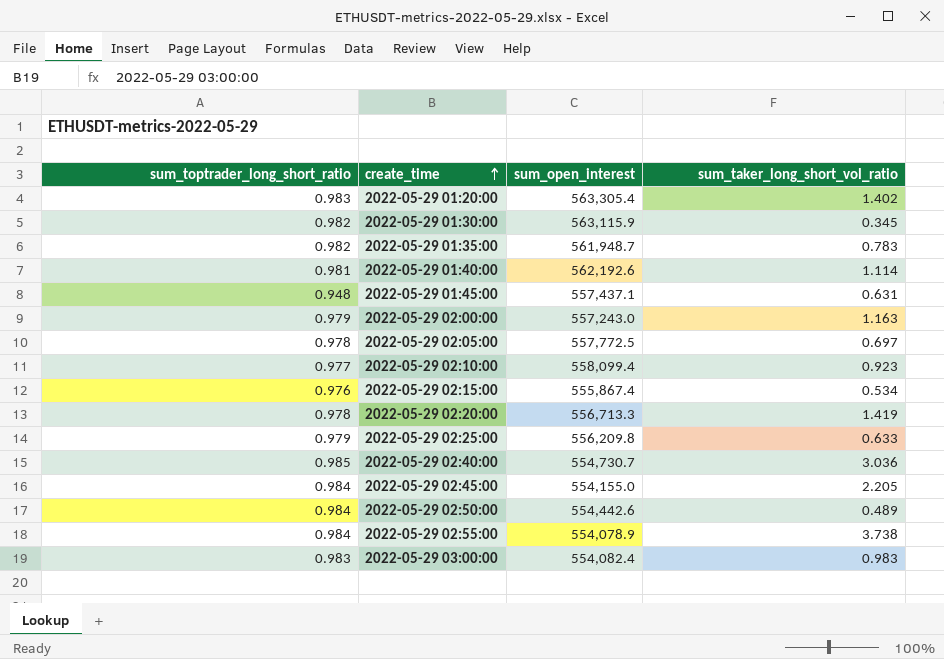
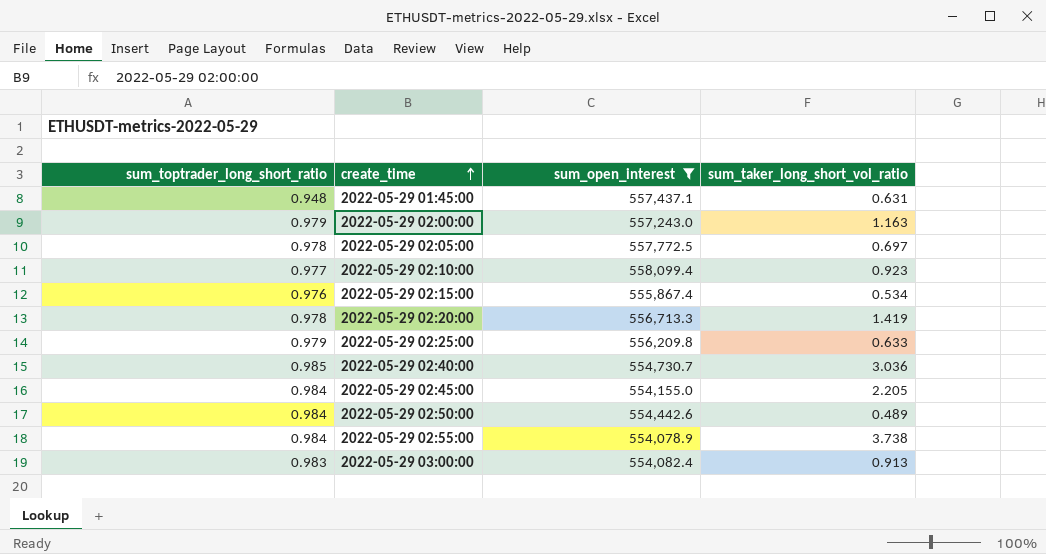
filter: none -> sum_open_interest <= 558,099.4
2022-05-29 03:00:00 | sum_taker_long_short_vol_ratio: 0.983 -> 0.913

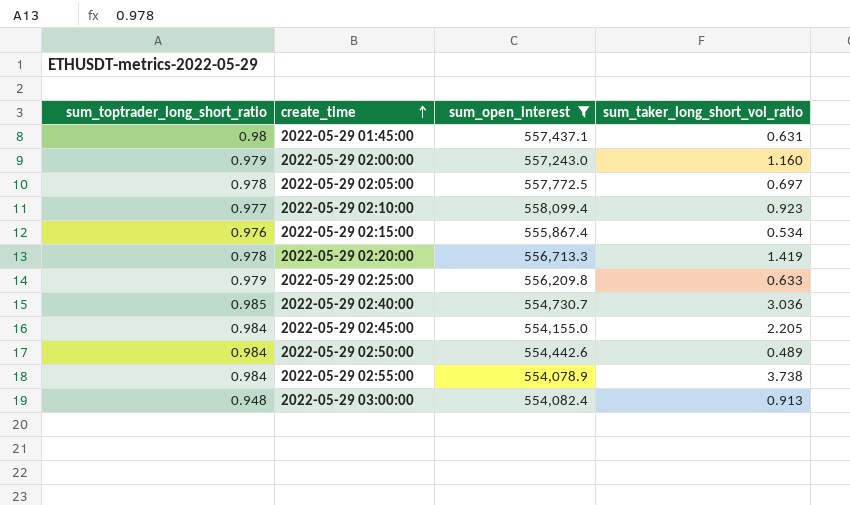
2022-05-29 01:45:00 | sum_toptrader_long_short_ratio: 0.948 -> 0.98
2022-05-29 02:00:00 | sum_taker_long_short_vol_ratio: 1.163 -> 1.160
2022-05-29 03:00:00 | sum_toptrader_long_short_ratio: 0.983 -> 0.948

